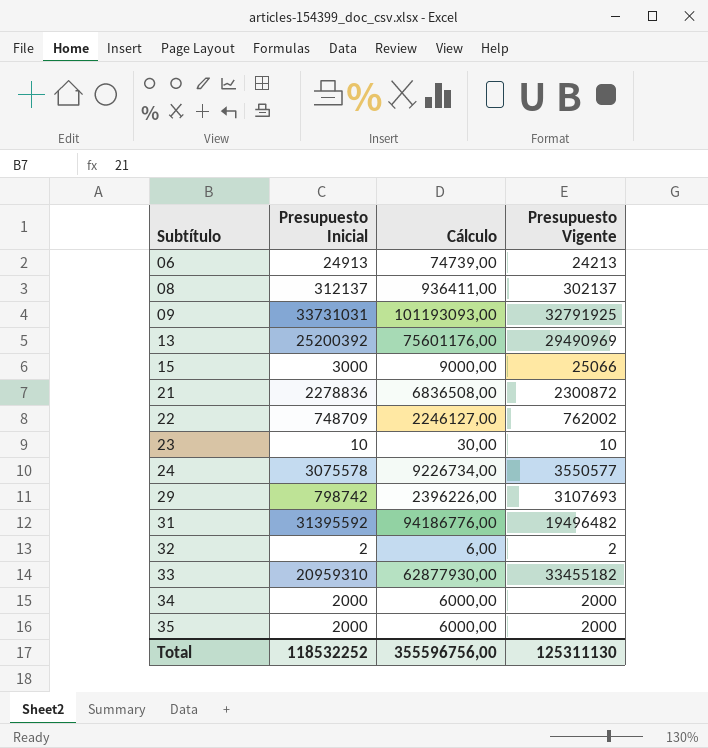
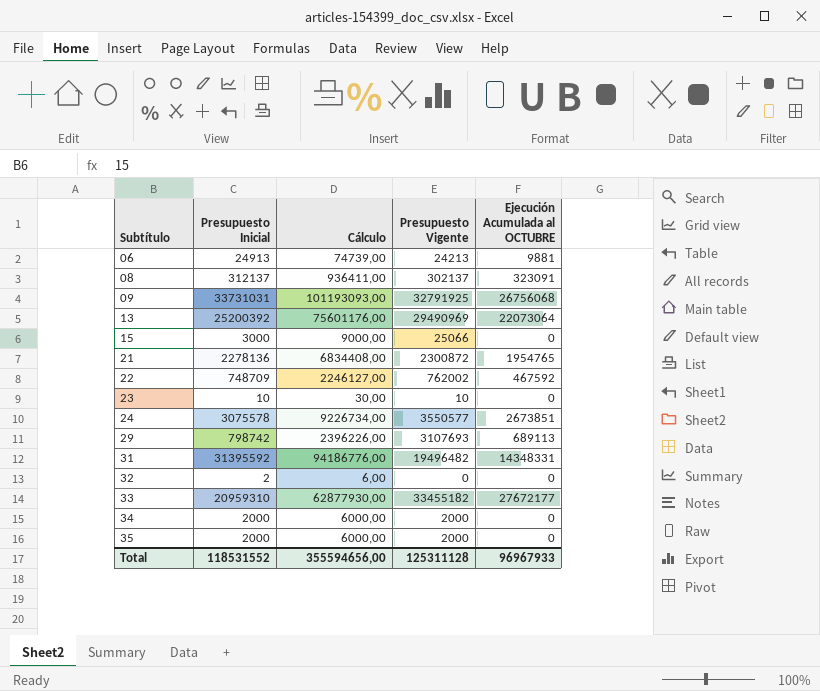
column Ejecución Acumulada al OCTUBRE | position: none -> 5
21 | Presupuesto Inicial: 2278836 -> 2278136
21 | Cálculo: 6836508,00 -> 6834408,00
32 | Presupuesto Vigente: 2 -> 0
Total | Presupuesto Inicial: 118532252 -> 118531552
Total | Cálculo: 355596756,00 -> 355594656,00
Total | Presupuesto Vigente: 125311130 -> 125311128

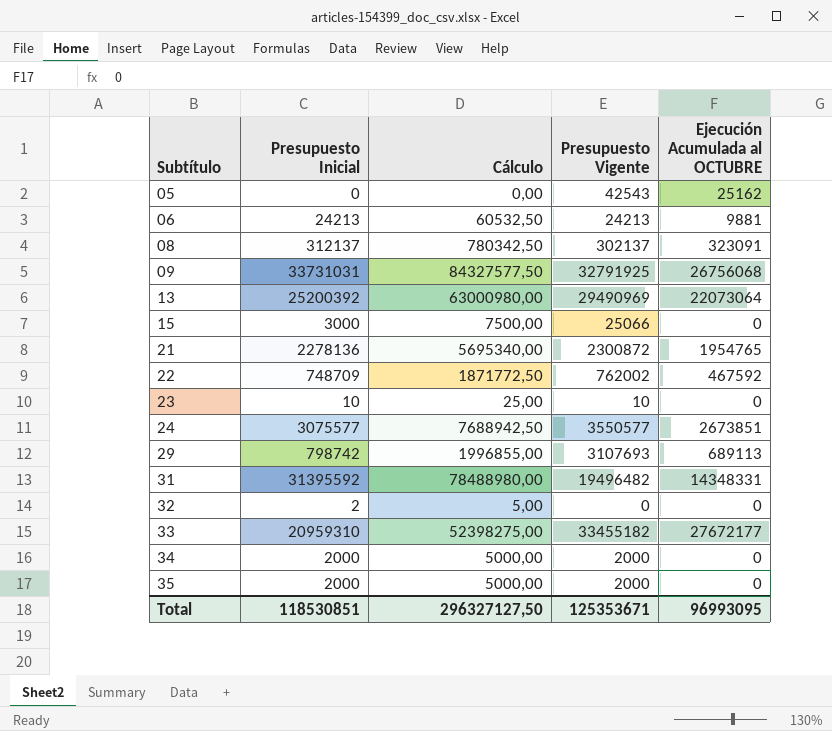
column Cálculo | formula: [Presupuesto Inicial] * 3 -> [Presupuesto Inicial] * 2,5
row 05: none -> 0 | 0,00 | 42543 | 25162
06 | Presupuesto Inicial: 24913 -> 24213
24 | Presupuesto Inicial: 3075578 -> 3075577
Total | Presupuesto Inicial: 118531552 -> 118530851
Total | Cálculo: 355594656,00 -> 296327127,50
Total | Presupuesto Vigente: 125311128 -> 125353671
Total | Ejecución Acumulada al OCTUBRE: 96967933 -> 96993095

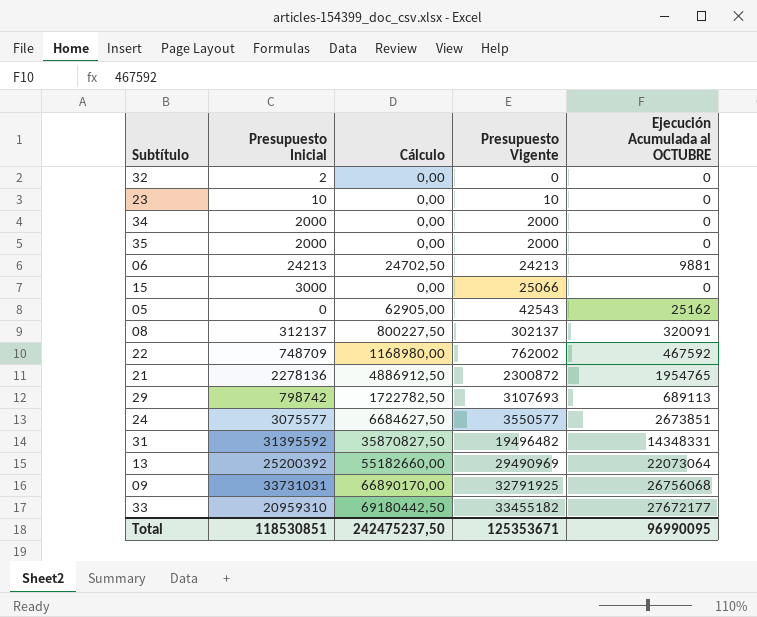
row order: Subtítulo ascending -> Presupuesto Vigente ascending
column Cálculo | formula: [Presupuesto Inicial] * 2,5 -> [Ejecución Acumulada al OCTUBRE] * 2,5
08 | Ejecución Acumulada al OCTUBRE: 323091 -> 320091
Total | Cálculo: 296327127,50 -> 242475237,50
Total | Ejecución Acumulada al OCTUBRE: 96993095 -> 96990095

